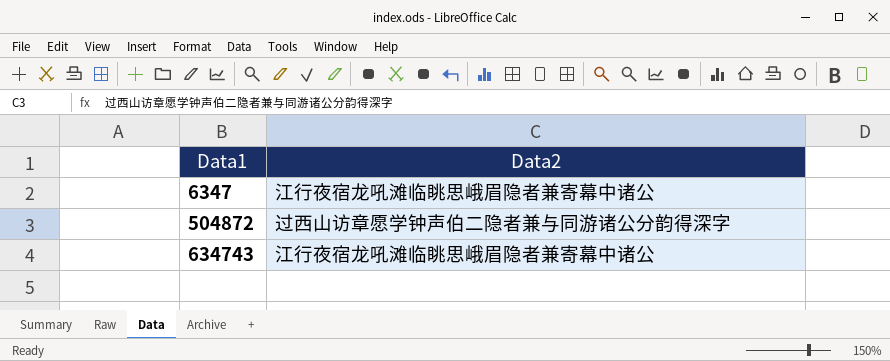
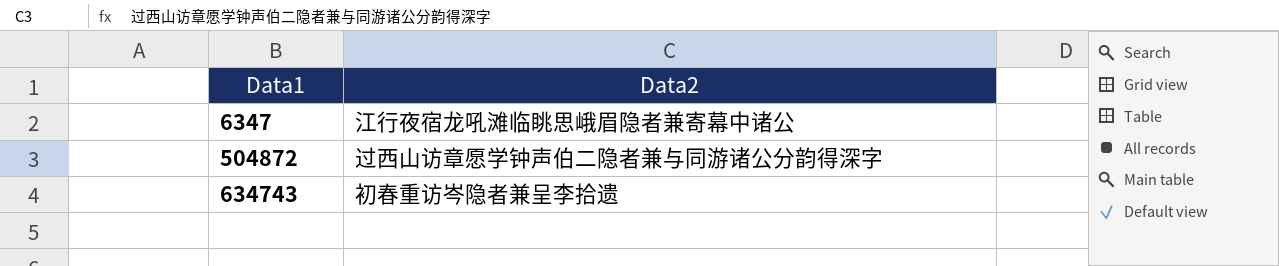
634743 | Data2: 江行夜宿龙吼滩临眺思峨眉隐者兼寄幕中诸公 -> 初春重访岑隐者兼呈李拾遗

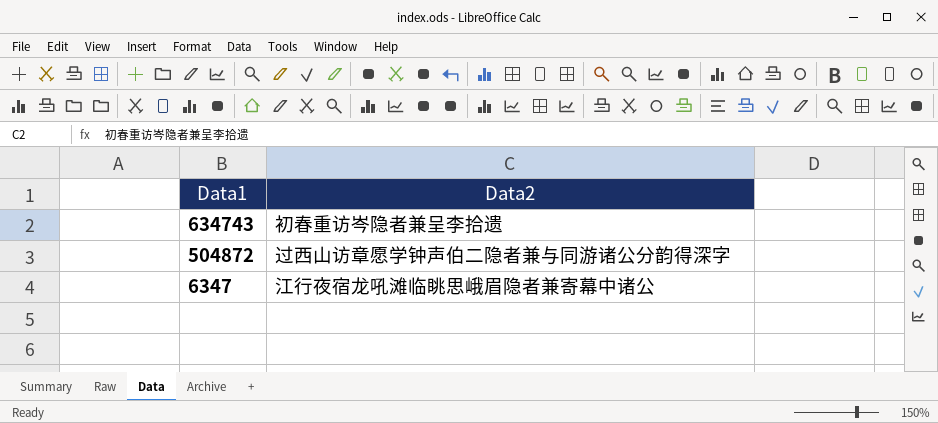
row order: Data1 ascending -> Data1 descending

